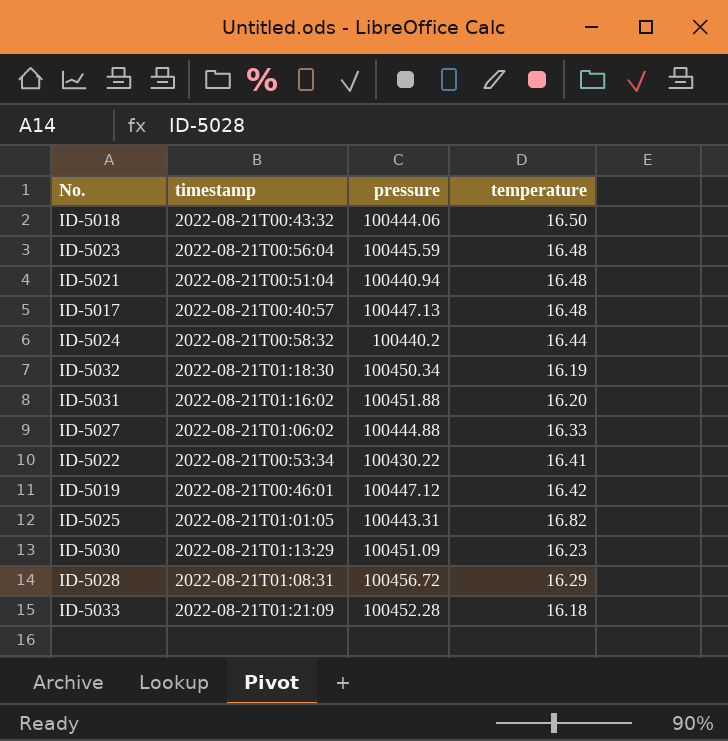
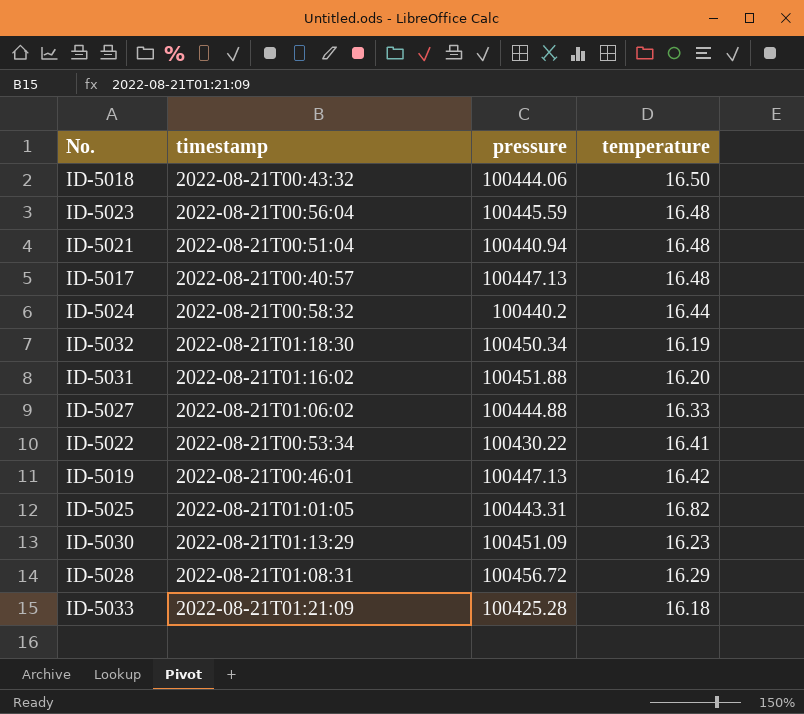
ID-5019 | pressure: 100447.12 -> 100447.13
ID-5033 | pressure: 100452.28 -> 100425.28

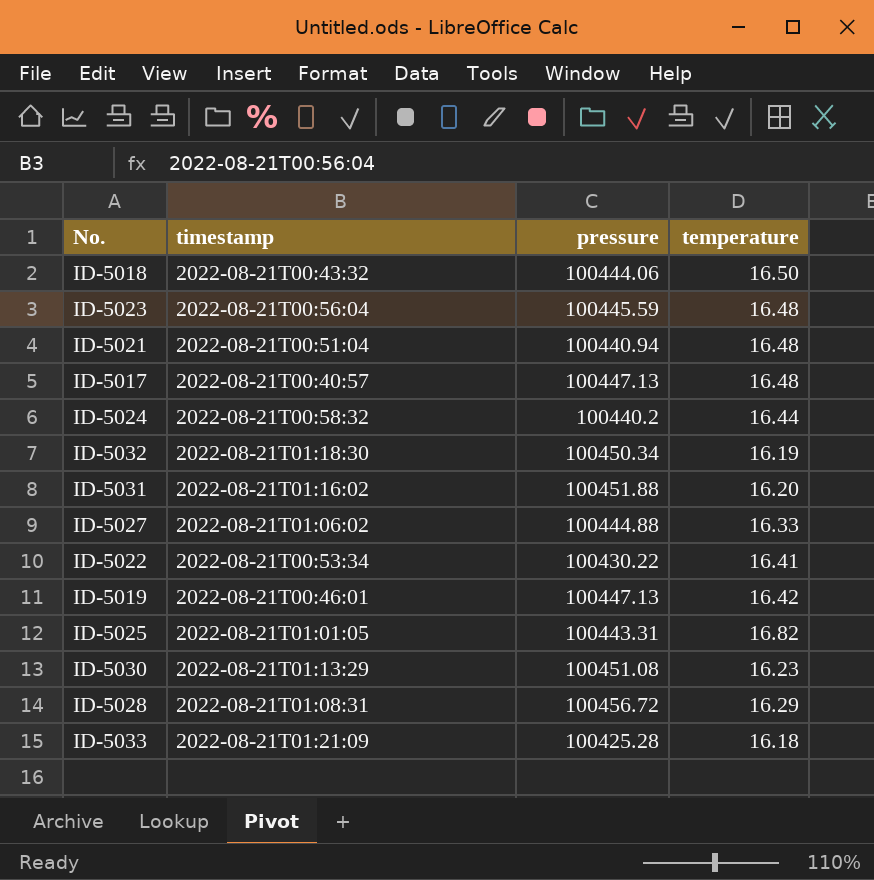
ID-5030 | pressure: 100451.09 -> 100451.08

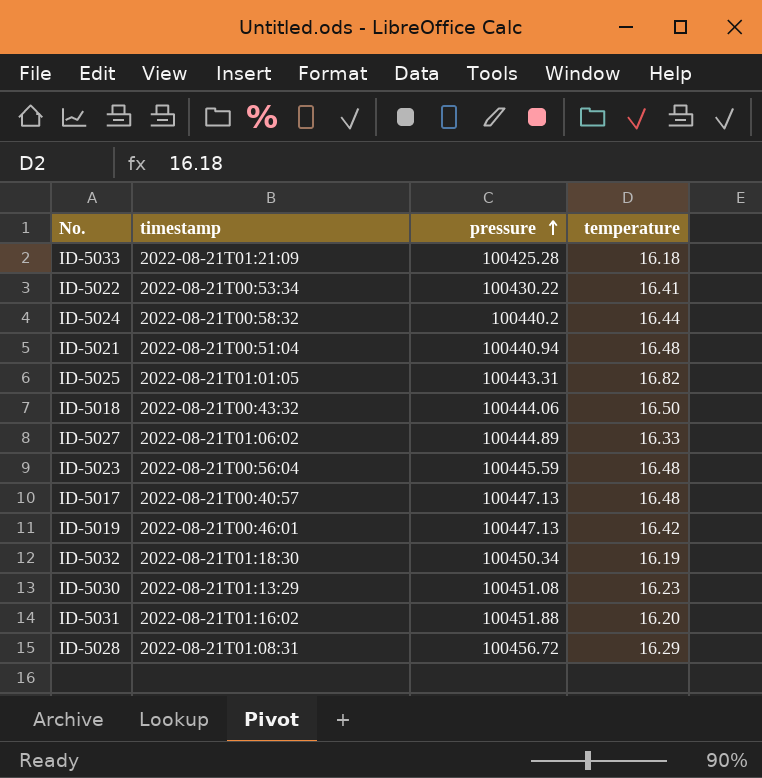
row order: none -> pressure ascending
ID-5027 | pressure: 100444.88 -> 100444.89

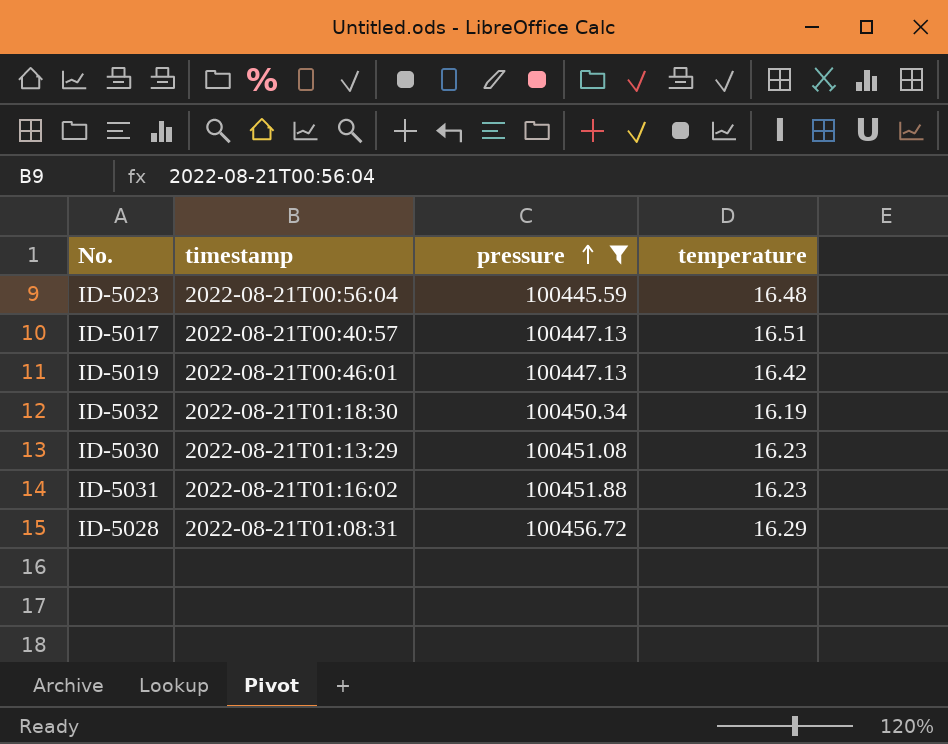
filter: none -> pressure >= 100445.59
ID-5017 | temperature: 16.48 -> 16.51
ID-5031 | temperature: 16.20 -> 16.23

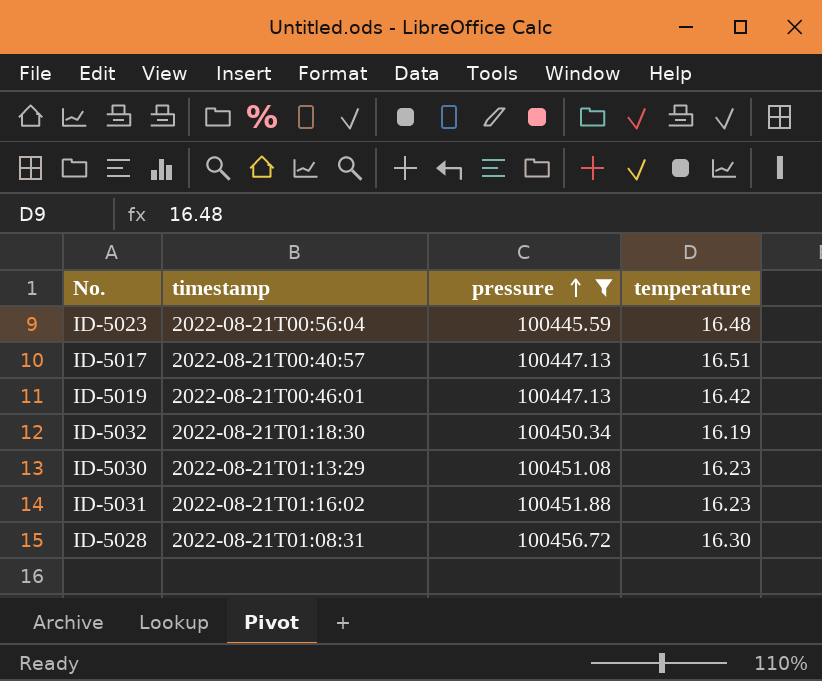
ID-5028 | temperature: 16.29 -> 16.30

